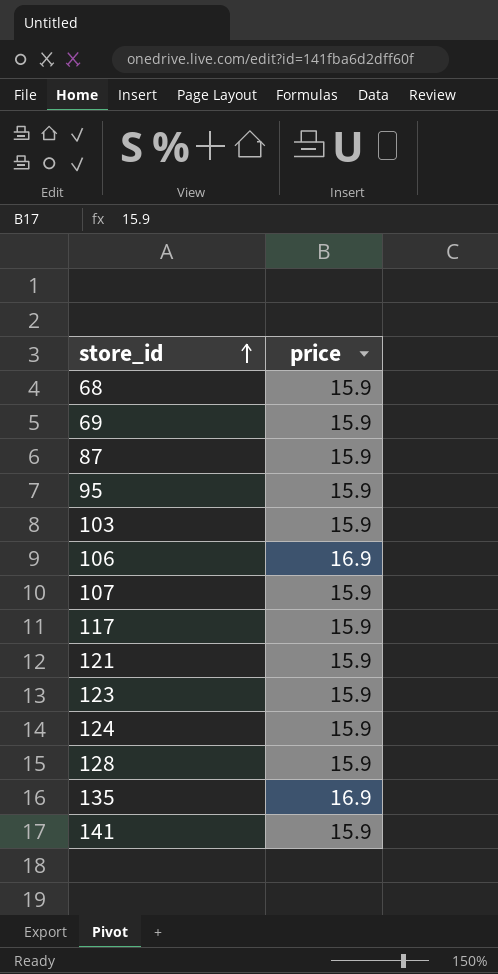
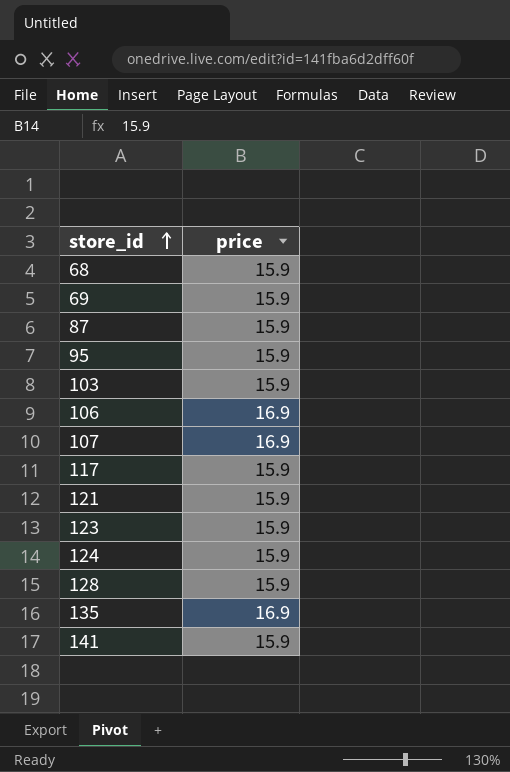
107 | price: 15.9 -> 16.9

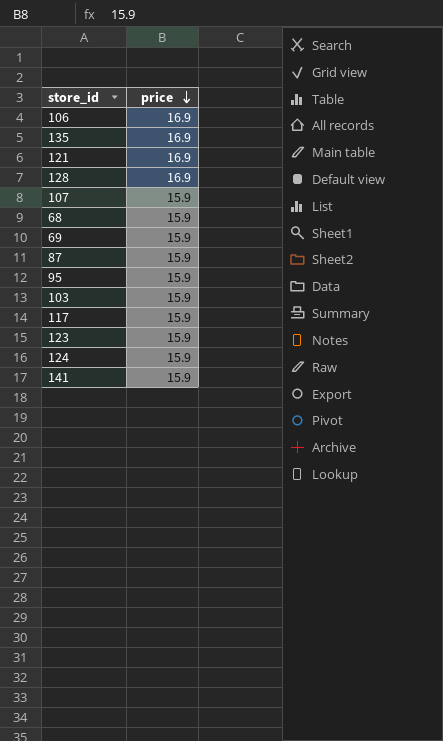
row order: store_id ascending -> price descending
121 | price: 15.9 -> 16.9
128 | price: 15.9 -> 16.9
107 | price: 16.9 -> 15.9

